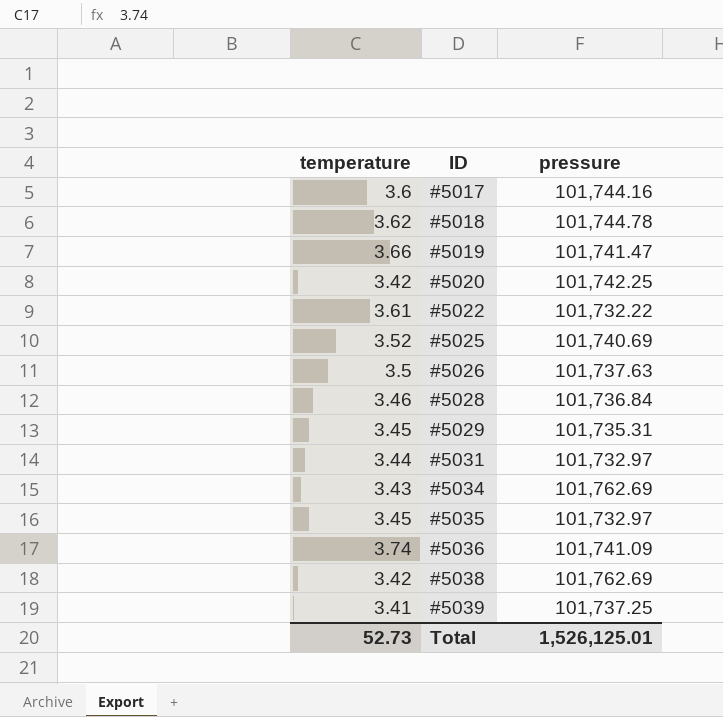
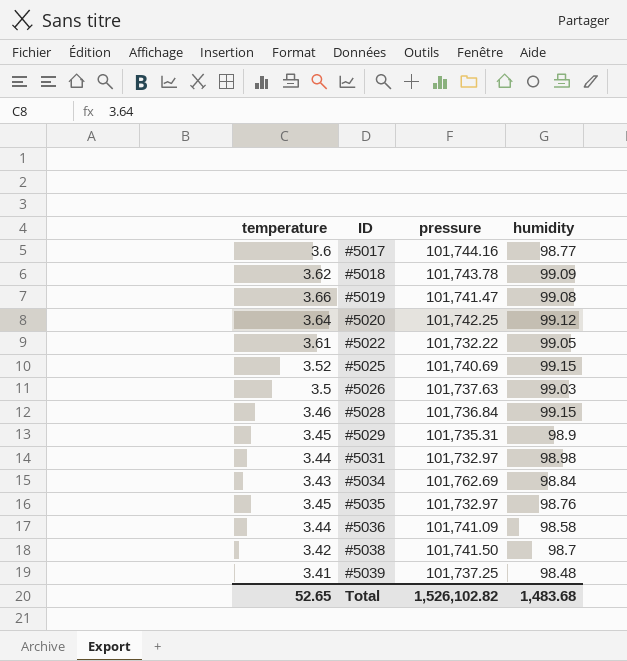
column humidity | position: none -> 4
#5018 | pressure: 101,744.78 -> 101,743.78
#5020 | temperature: 3.42 -> 3.64
#5036 | temperature: 3.74 -> 3.44
#5038 | pressure: 101,762.69 -> 101,741.50
Total | temperature: 52.73 -> 52.65
Total | pressure: 1,526,125.01 -> 1,526,102.82

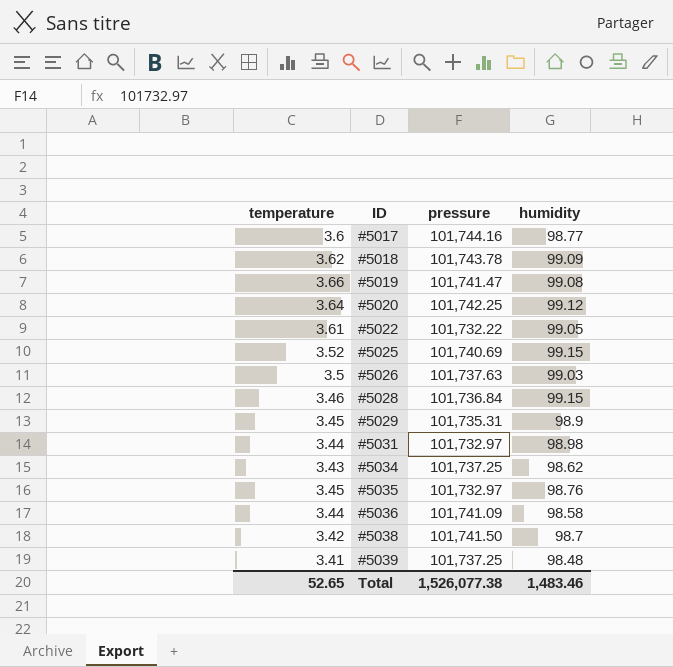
#5034 | pressure: 101,762.69 -> 101,737.25
#5034 | humidity: 98.84 -> 98.62
Total | pressure: 1,526,102.82 -> 1,526,077.38
Total | humidity: 1,483.68 -> 1,483.46

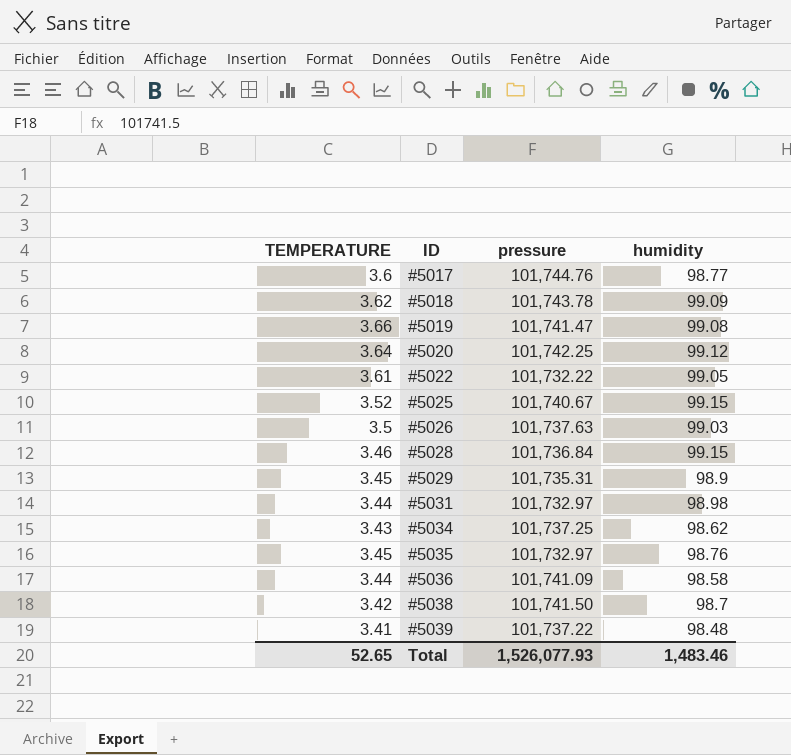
column name: temperature -> TEMPERATURE
#5017 | pressure: 101,744.16 -> 101,744.76
#5025 | pressure: 101,740.69 -> 101,740.67
#5039 | pressure: 101,737.25 -> 101,737.22
Total | pressure: 1,526,077.38 -> 1,526,077.93

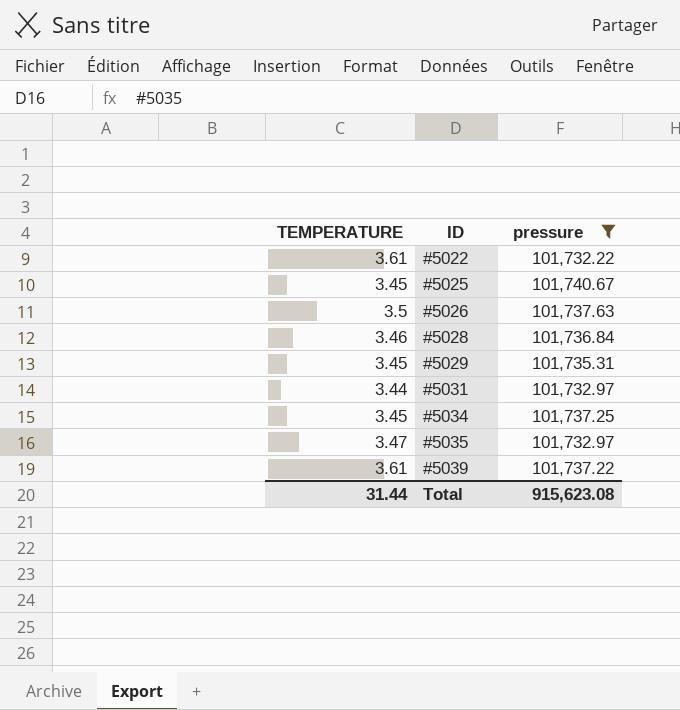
filter: none -> pressure <= 101,740.67
column humidity | position: 4 -> none
#5025 | TEMPERATURE: 3.52 -> 3.45
#5034 | TEMPERATURE: 3.43 -> 3.45
#5035 | TEMPERATURE: 3.45 -> 3.47
#5039 | TEMPERATURE: 3.41 -> 3.61
Total | TEMPERATURE: 52.65 -> 31.44
Total | pressure: 1,526,077.93 -> 915,623.08

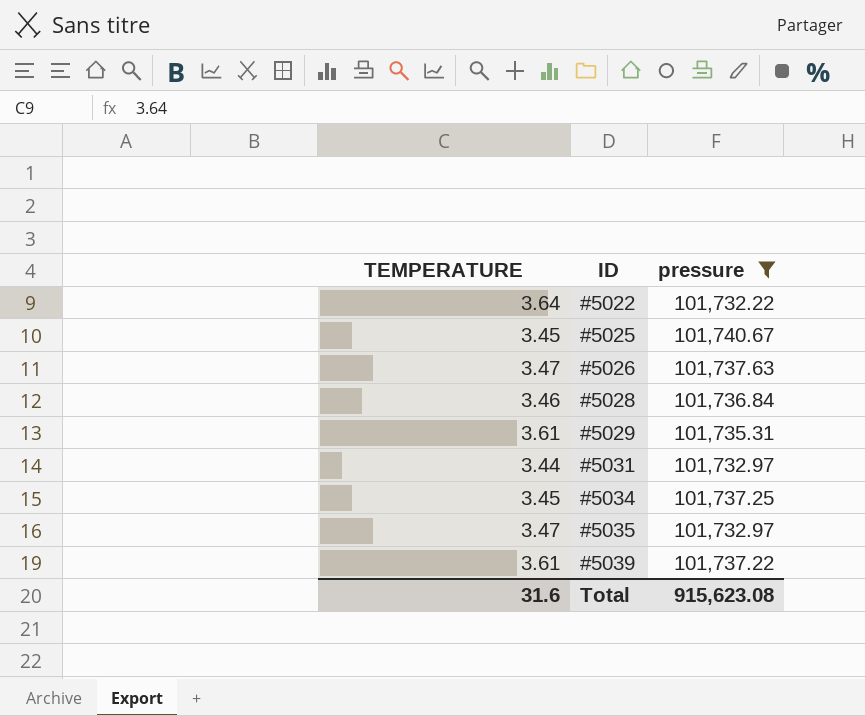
#5022 | TEMPERATURE: 3.61 -> 3.64
#5026 | TEMPERATURE: 3.5 -> 3.47
#5029 | TEMPERATURE: 3.45 -> 3.61
Total | TEMPERATURE: 31.44 -> 31.6

